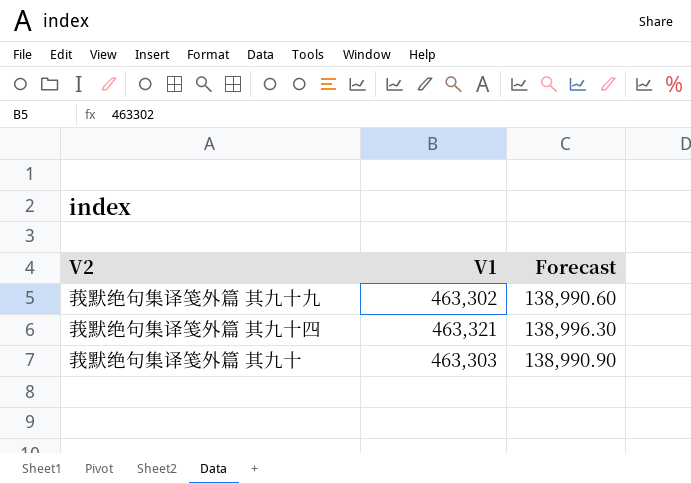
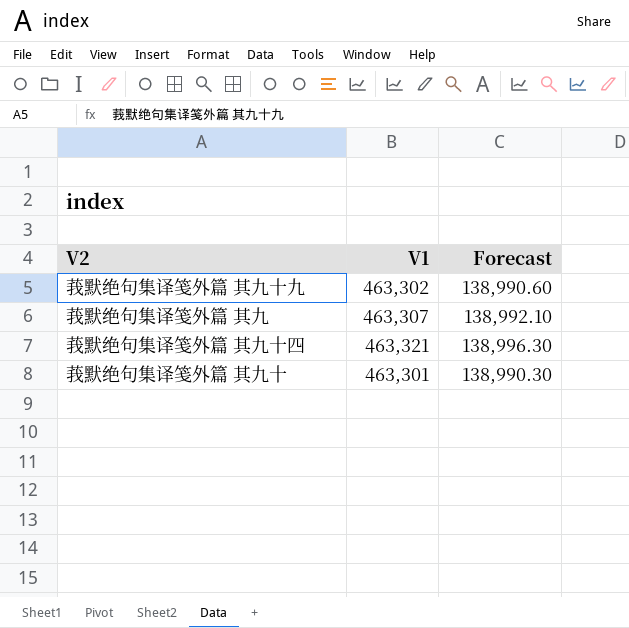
row 莪默绝句集译笺外篇 其九: none -> 463,307 | 138,992.10
莪默绝句集译笺外篇 其九十 | V1: 463,303 -> 463,301
莪默绝句集译笺外篇 其九十 | Forecast: 138,990.90 -> 138,990.30

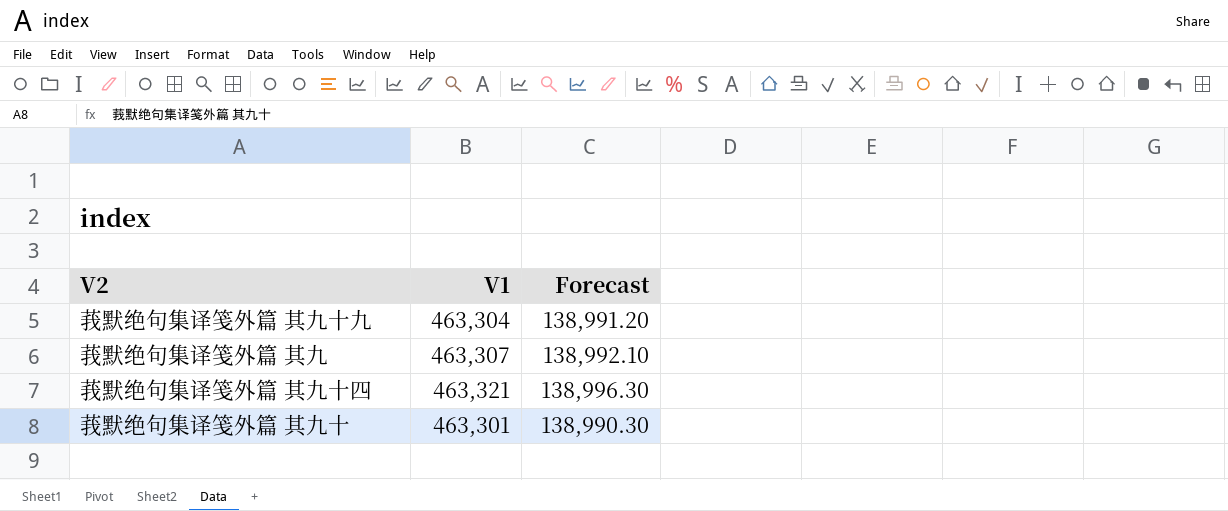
莪默绝句集译笺外篇 其九十九 | V1: 463,302 -> 463,304
莪默绝句集译笺外篇 其九十九 | Forecast: 138,990.60 -> 138,991.20

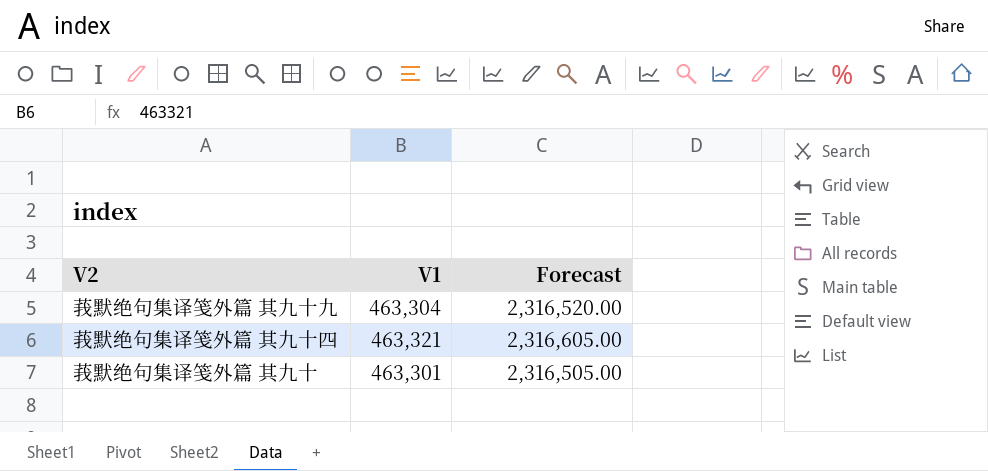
column Forecast | formula: [V1] * 0.3 -> [V1] * 5
row 莪默绝句集译笺外篇 其九: 463,307 | 138,992.10 -> none

